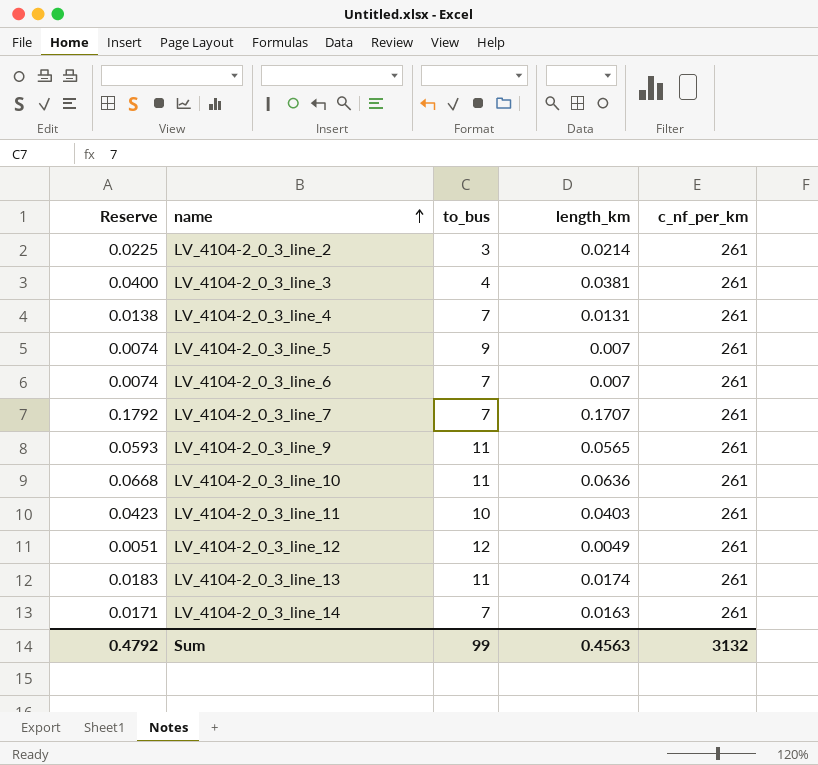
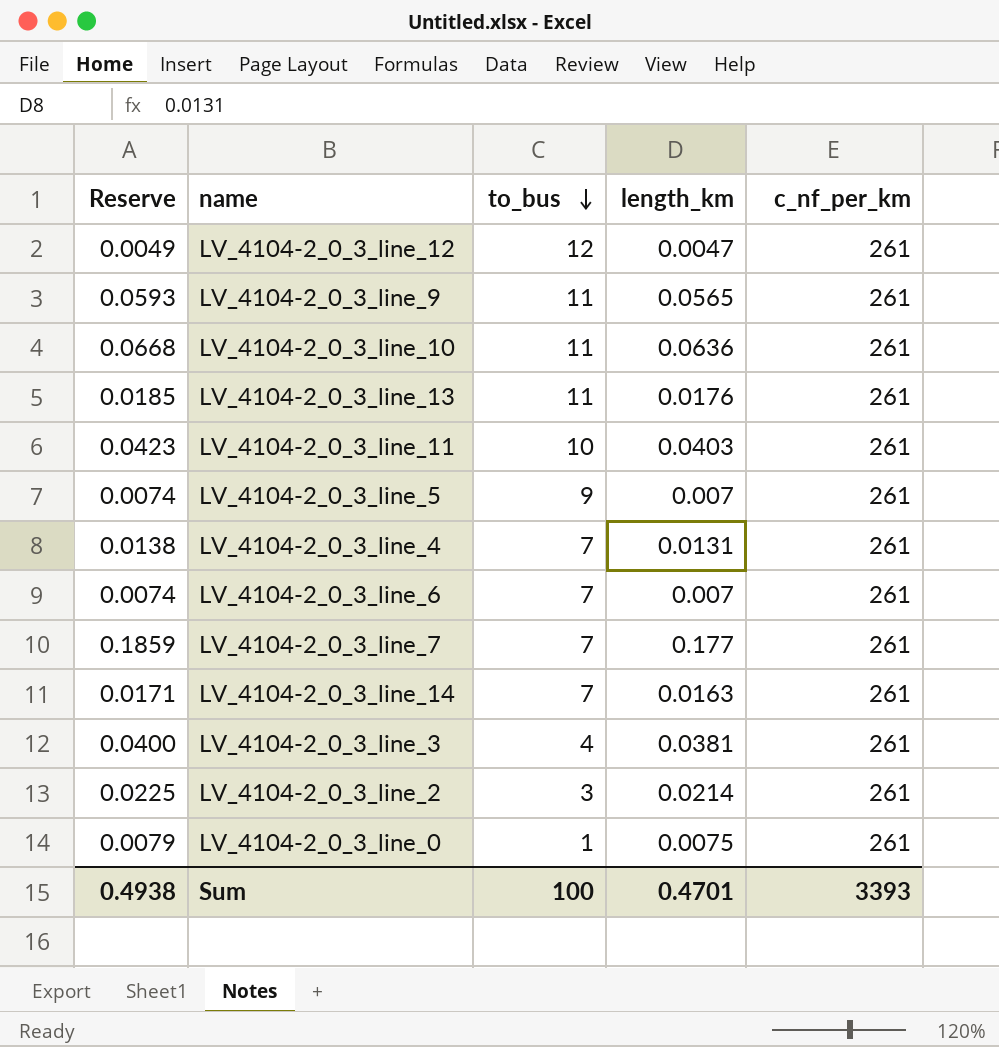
row order: name ascending -> to_bus descending
LV_4104-2_0_3_line_12 | Reserve: 0.0051 -> 0.0049
LV_4104-2_0_3_line_12 | length_km: 0.0049 -> 0.0047
LV_4104-2_0_3_line_13 | Reserve: 0.0183 -> 0.0185
LV_4104-2_0_3_line_13 | length_km: 0.0174 -> 0.0176
LV_4104-2_0_3_line_7 | Reserve: 0.1792 -> 0.1859
LV_4104-2_0_3_line_7 | length_km: 0.1707 -> 0.177
row LV_4104-2_0_3_line_0: none -> 0.0079 | 1 | 0.0075 | 261
Sum | Reserve: 0.4792 -> 0.4938
Sum | to_bus: 99 -> 100
Sum | length_km: 0.4563 -> 0.4701
Sum | c_nf_per_km: 3132 -> 3393

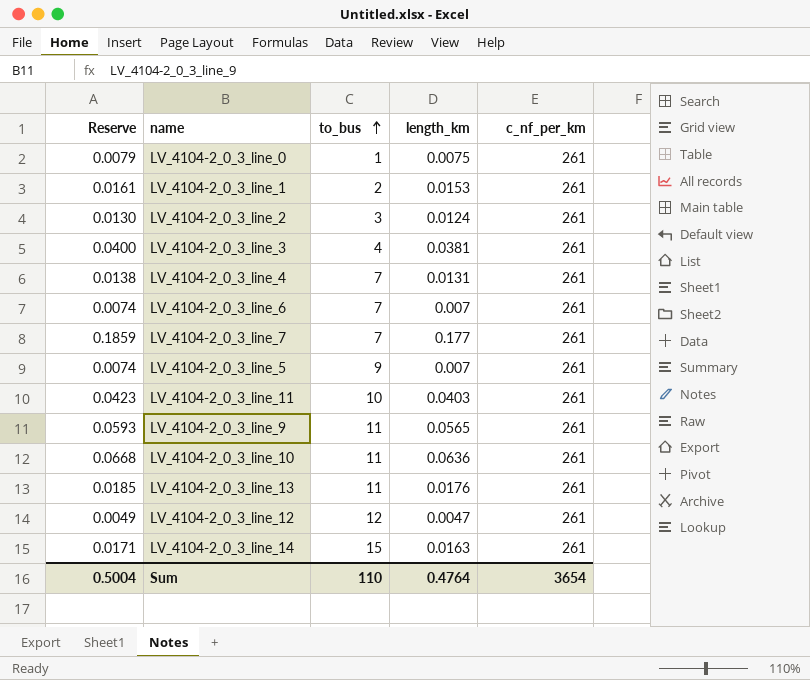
row order: to_bus descending -> to_bus ascending
row LV_4104-2_0_3_line_1: none -> 0.0161 | 2 | 0.0153 | 261
LV_4104-2_0_3_line_2 | Reserve: 0.0225 -> 0.0130
LV_4104-2_0_3_line_2 | length_km: 0.0214 -> 0.0124
LV_4104-2_0_3_line_14 | to_bus: 7 -> 15
Sum | Reserve: 0.4938 -> 0.5004
Sum | to_bus: 100 -> 110
Sum | length_km: 0.4701 -> 0.4764
Sum | c_nf_per_km: 3393 -> 3654

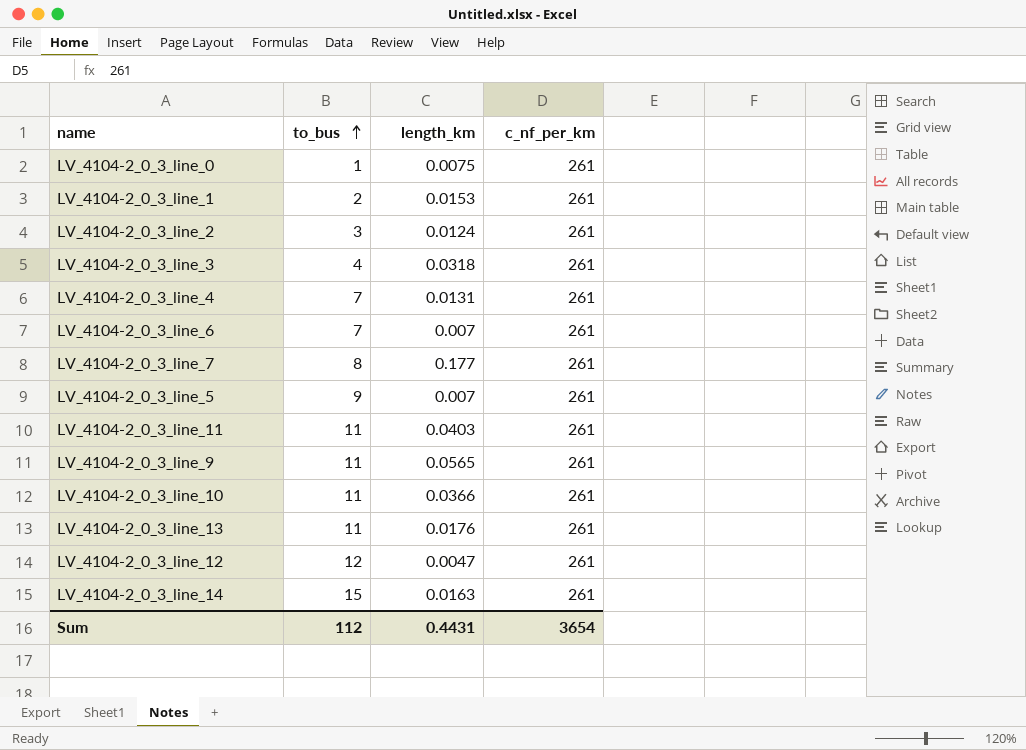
column Reserve | formula: [length_km] * 1.05 -> none
LV_4104-2_0_3_line_3 | length_km: 0.0381 -> 0.0318
LV_4104-2_0_3_line_7 | to_bus: 7 -> 8
LV_4104-2_0_3_line_11 | to_bus: 10 -> 11
LV_4104-2_0_3_line_10 | length_km: 0.0636 -> 0.0366
Sum | to_bus: 110 -> 112
Sum | length_km: 0.4764 -> 0.4431

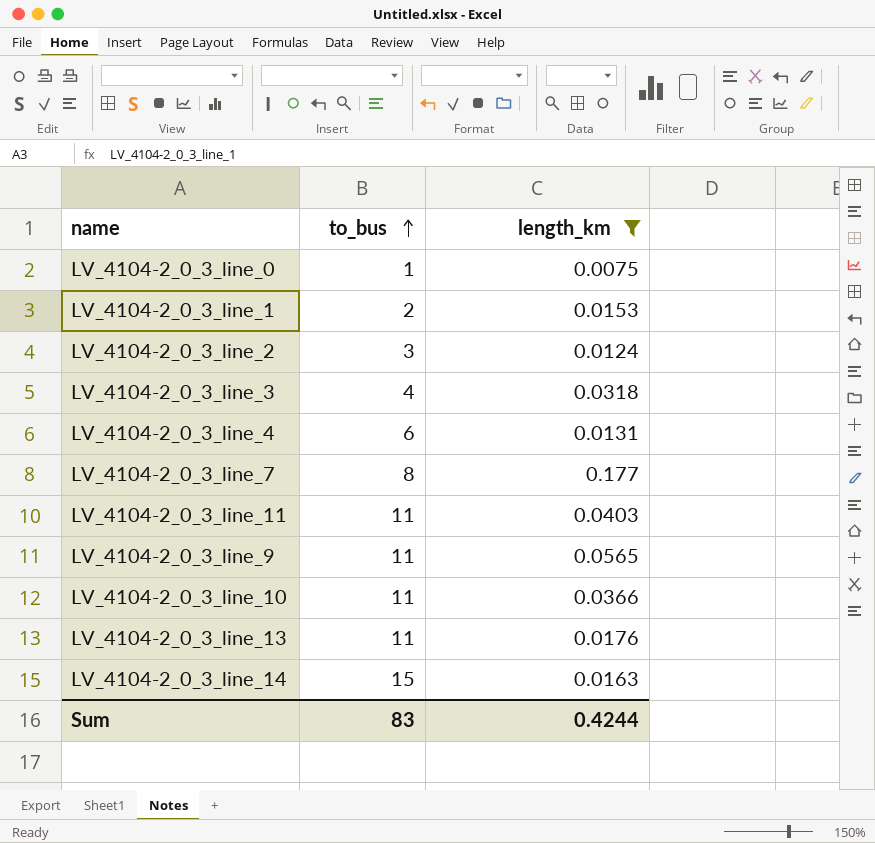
filter: none -> length_km >= 0.0075
column c_nf_per_km | position: 4 -> none
LV_4104-2_0_3_line_4 | to_bus: 7 -> 6
Sum | to_bus: 112 -> 83
Sum | length_km: 0.4431 -> 0.4244

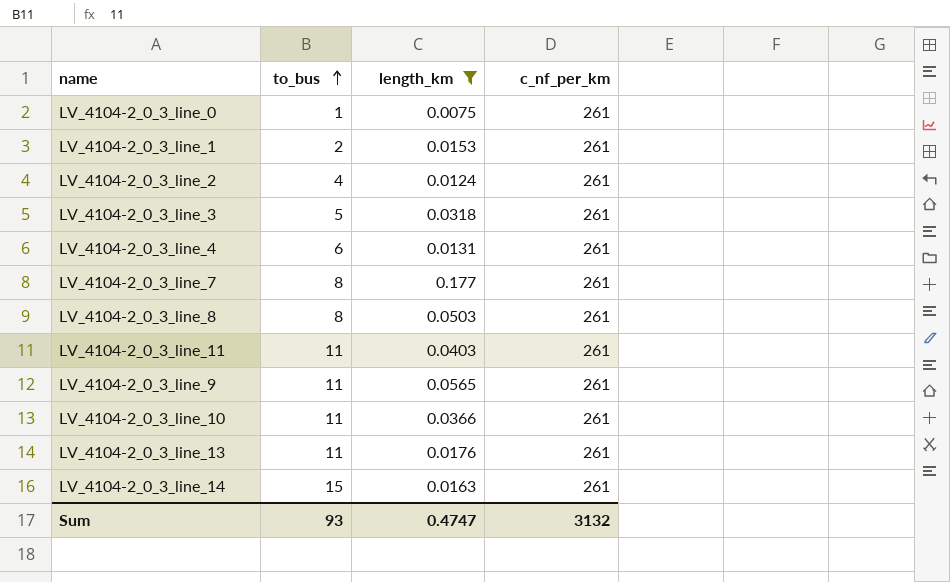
column c_nf_per_km | position: none -> 4
LV_4104-2_0_3_line_2 | to_bus: 3 -> 4
LV_4104-2_0_3_line_3 | to_bus: 4 -> 5
row LV_4104-2_0_3_line_8: none -> 8 | 0.0503 | 261
Sum | to_bus: 83 -> 93
Sum | length_km: 0.4244 -> 0.4747

